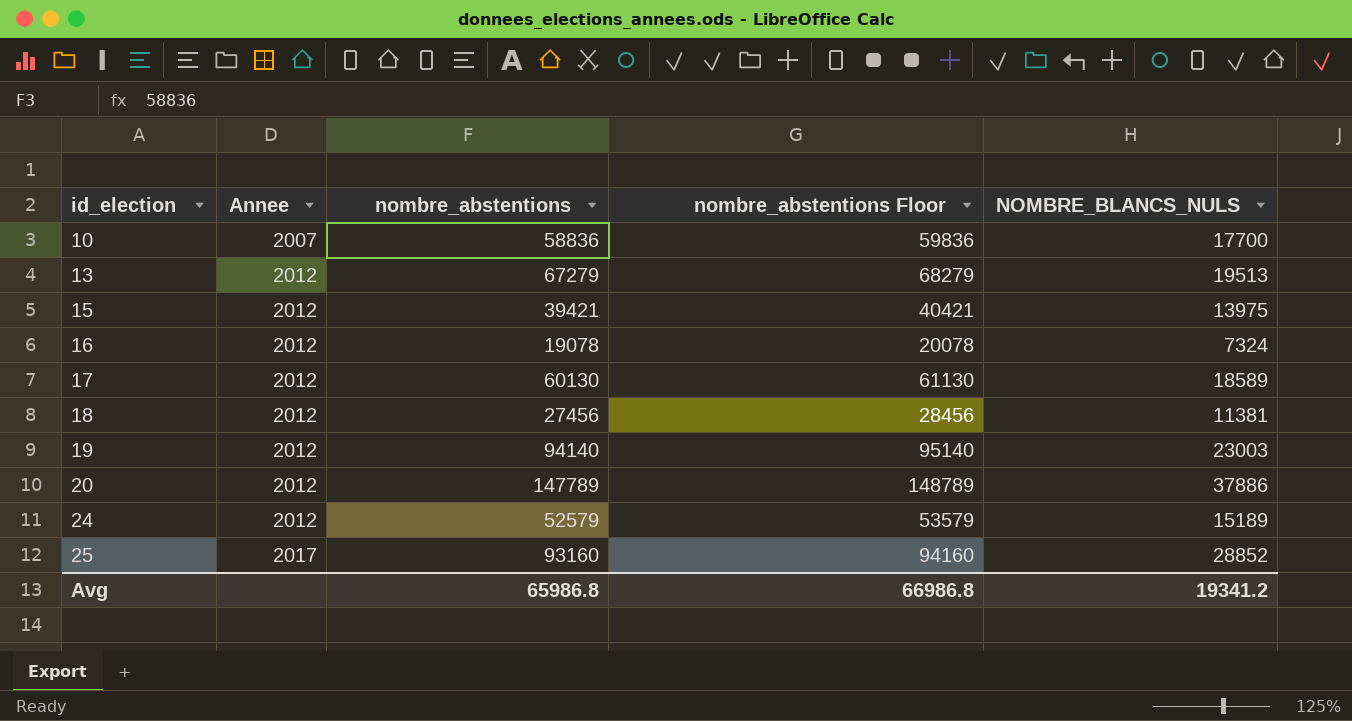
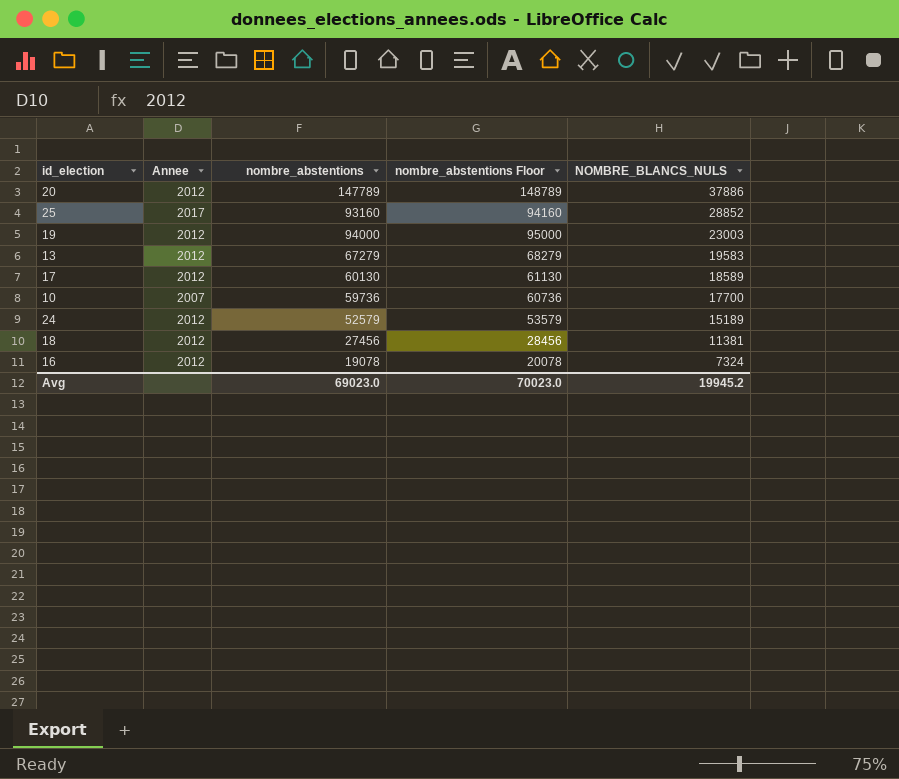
row order: id_election ascending -> NOMBRE_BLANCS_NULS descending
row 15: 2012 | 39421 | 40421 | 13975 -> none
19 | nombre_abstentions: 94140 -> 94000
19 | nombre_abstentions Floor: 95140 -> 95000
13 | NOMBRE_BLANCS_NULS: 19513 -> 19583
10 | nombre_abstentions: 58836 -> 59736
10 | nombre_abstentions Floor: 59836 -> 60736
Avg | nombre_abstentions: 65986.8 -> 69023.0
Avg | nombre_abstentions Floor: 66986.8 -> 70023.0
Avg | NOMBRE_BLANCS_NULS: 19341.2 -> 19945.2

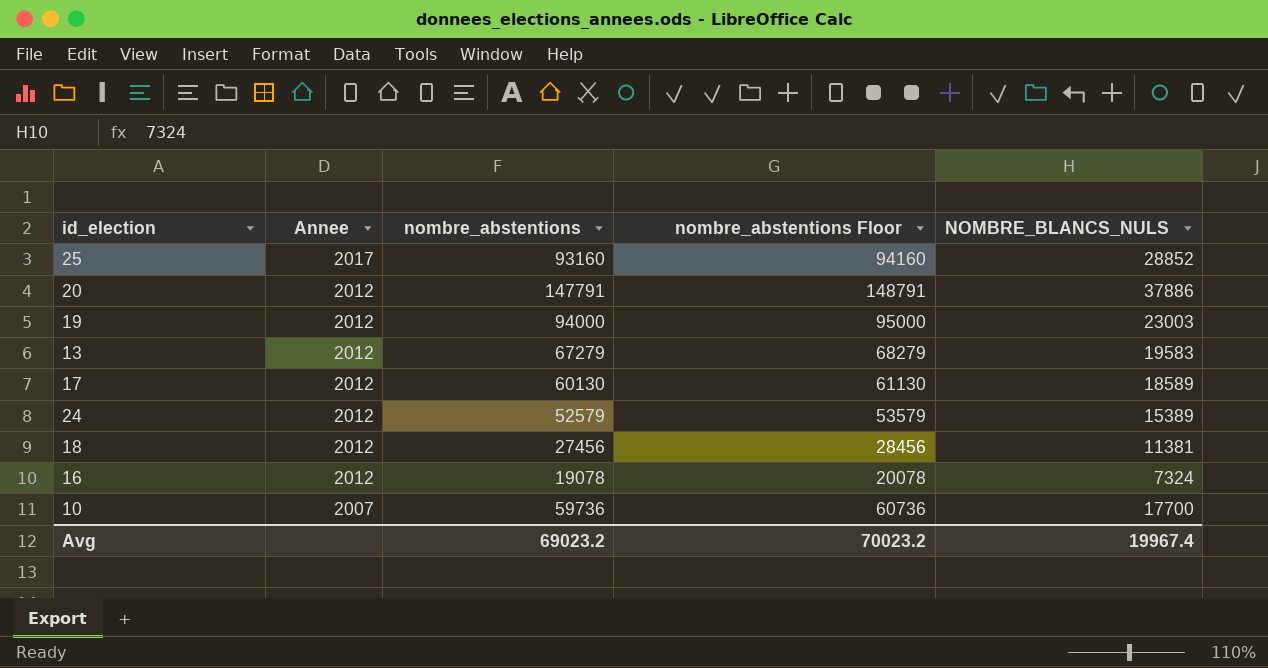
row order: NOMBRE_BLANCS_NULS descending -> Annee descending
20 | nombre_abstentions: 147789 -> 147791
20 | nombre_abstentions Floor: 148789 -> 148791
24 | NOMBRE_BLANCS_NULS: 15189 -> 15389
Avg | nombre_abstentions: 69023.0 -> 69023.2
Avg | nombre_abstentions Floor: 70023.0 -> 70023.2
Avg | NOMBRE_BLANCS_NULS: 19945.2 -> 19967.4

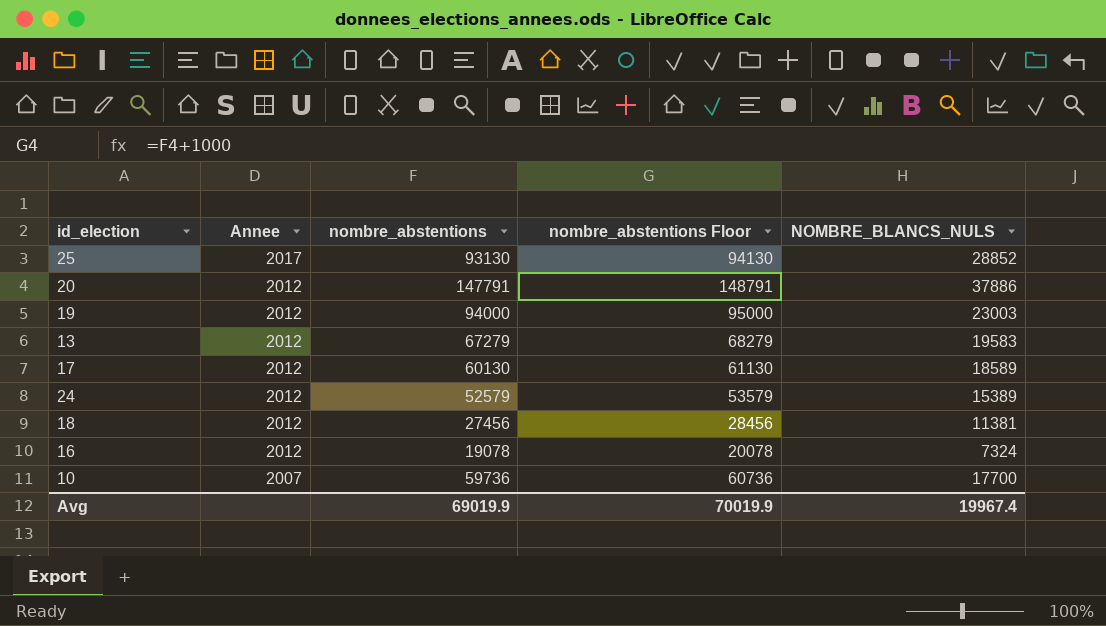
25 | nombre_abstentions: 93160 -> 93130
25 | nombre_abstentions Floor: 94160 -> 94130
Avg | nombre_abstentions: 69023.2 -> 69019.9
Avg | nombre_abstentions Floor: 70023.2 -> 70019.9

